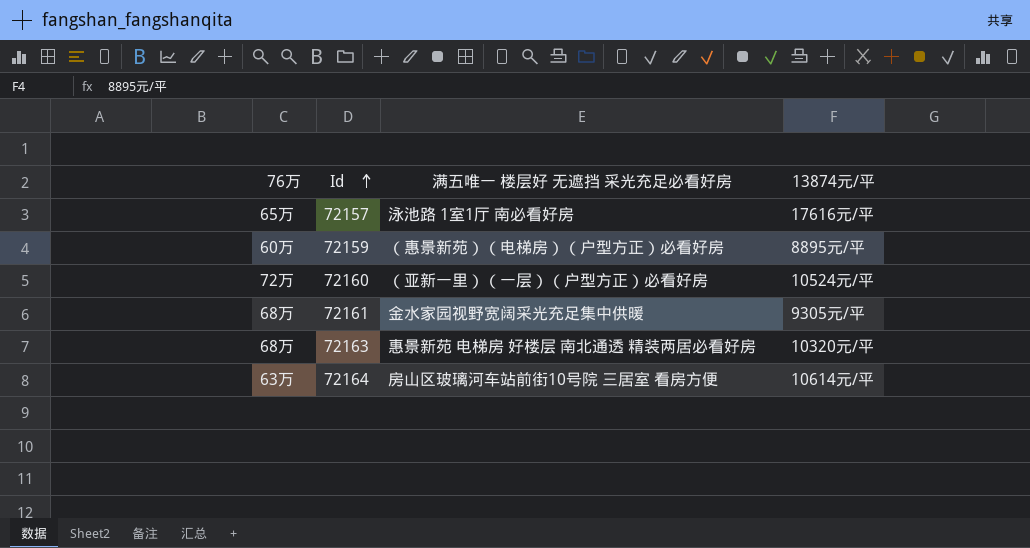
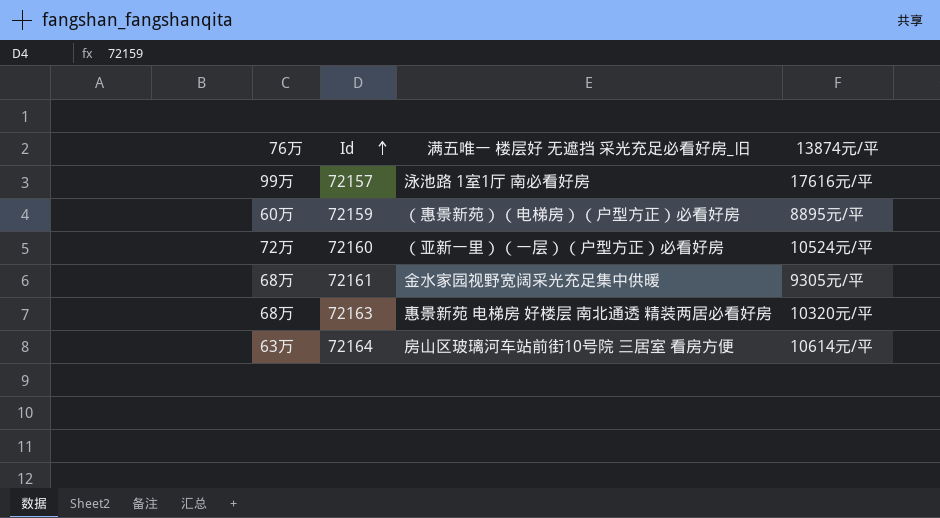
column name: 满五唯一 楼层好 无遮挡 采光充足必看好房 -> 满五唯一 楼层好 无遮挡 采光充足必看好房_旧
72157 | 76万: 65万 -> 99万

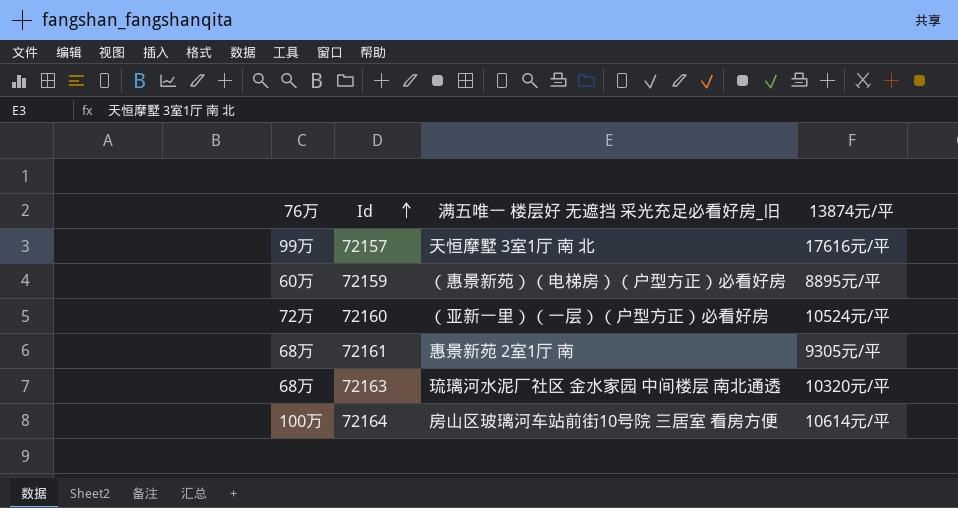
72157 | 满五唯一 楼层好 无遮挡 采光充足必看好房_旧: 泳池路 1室1厅 南必看好房 -> 天恒摩墅 3室1厅 南 北
72161 | 满五唯一 楼层好 无遮挡 采光充足必看好房_旧: 金水家园视野宽阔采光充足集中供暖 -> 惠景新苑 2室1厅 南
72163 | 满五唯一 楼层好 无遮挡 采光充足必看好房_旧: 惠景新苑 电梯房 好楼层 南北通透 精装两居必看好房 -> 琉璃河水泥厂社区 金水家园 中间楼层 南北通透
72164 | 76万: 63万 -> 100万

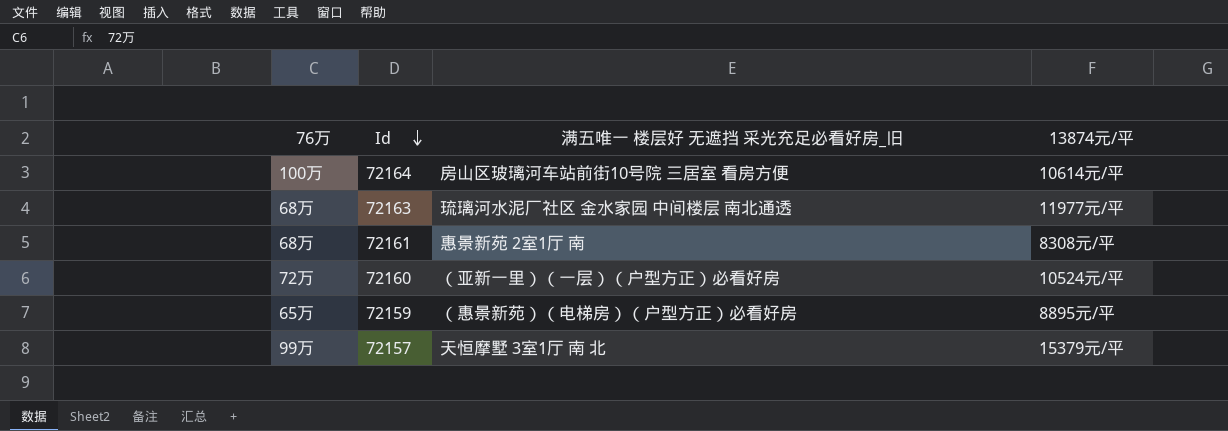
row order: Id ascending -> Id descending
72163 | 13874元/平: 10320元/平 -> 11977元/平
72161 | 13874元/平: 9305元/平 -> 8308元/平
72159 | 76万: 60万 -> 65万
72157 | 13874元/平: 17616元/平 -> 15379元/平

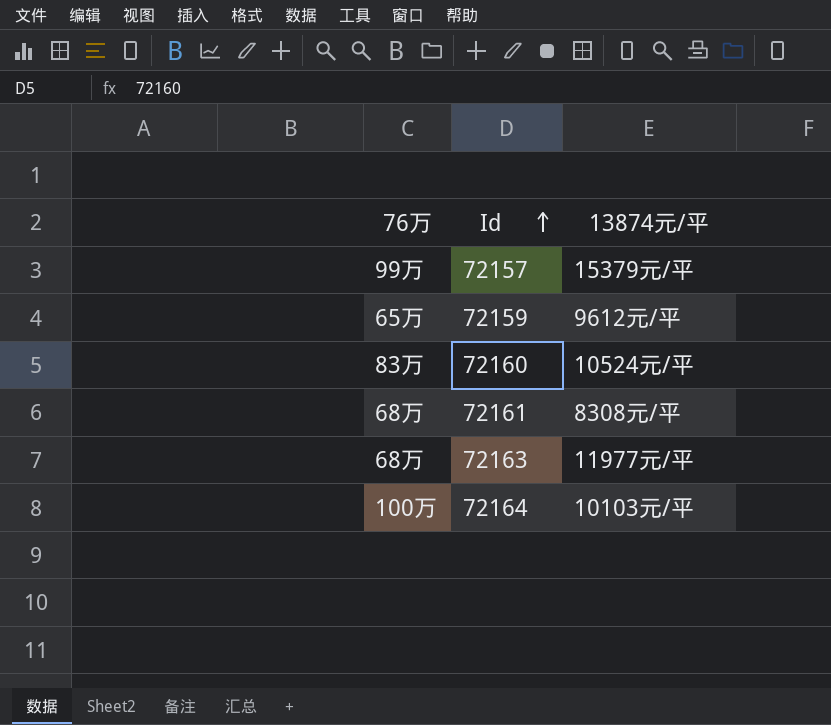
row order: Id descending -> Id ascending
column 满五唯一 楼层好 无遮挡 采光充足必看好房_旧 | position: 3 -> none
72159 | 13874元/平: 8895元/平 -> 9612元/平
72160 | 76万: 72万 -> 83万
72164 | 13874元/平: 10614元/平 -> 10103元/平

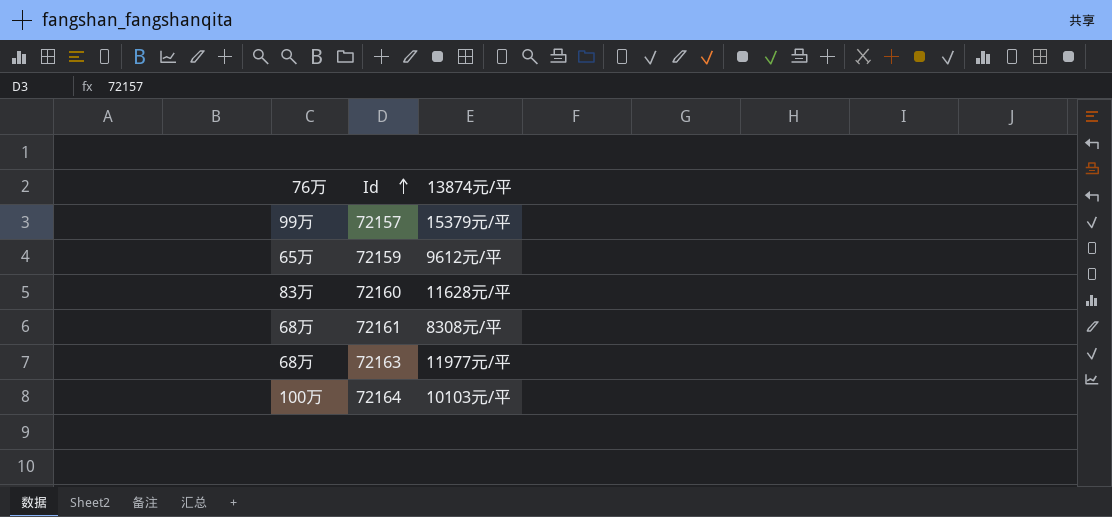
72160 | 13874元/平: 10524元/平 -> 11628元/平

